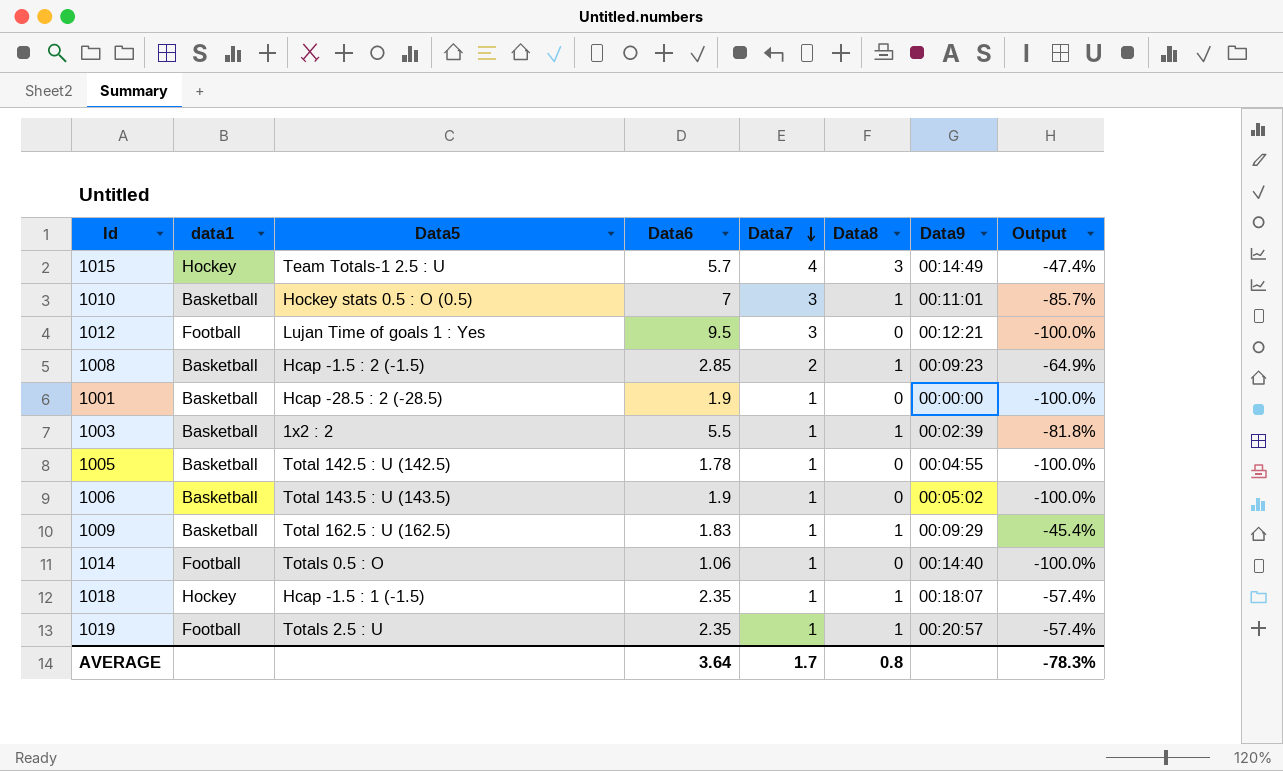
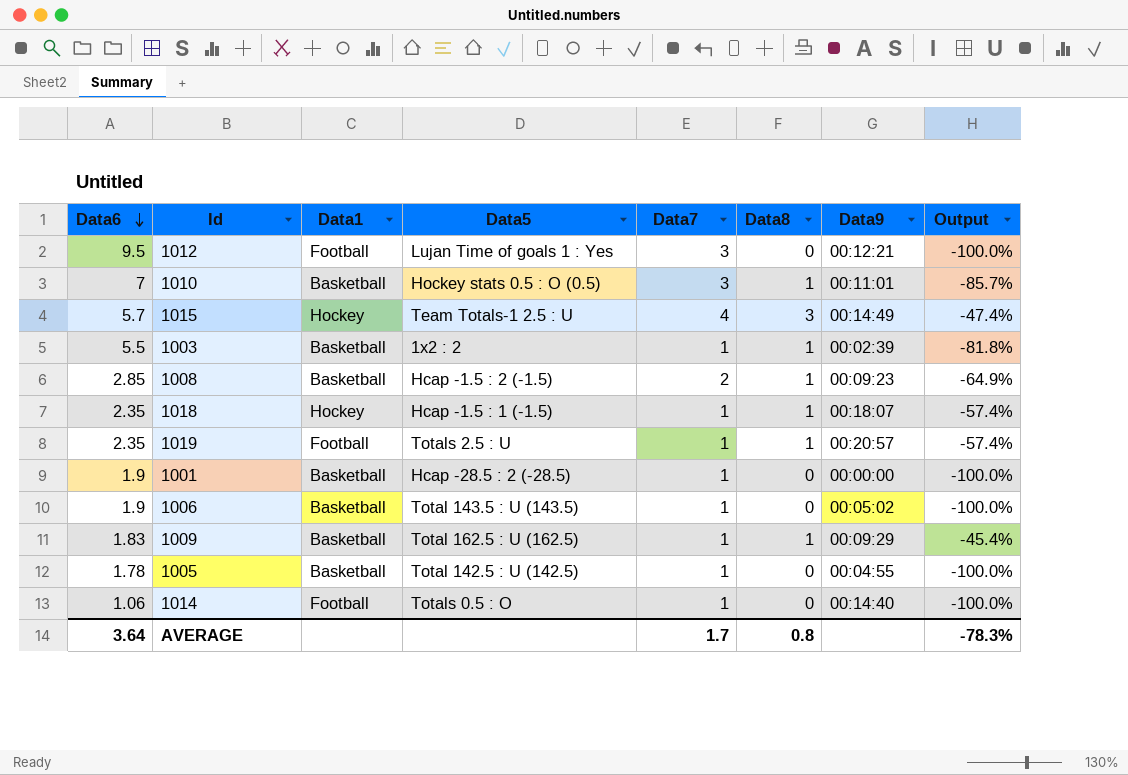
row order: Data7 descending -> Data6 descending
column Data6 | position: 4 -> 1
column name: data1 -> Data1

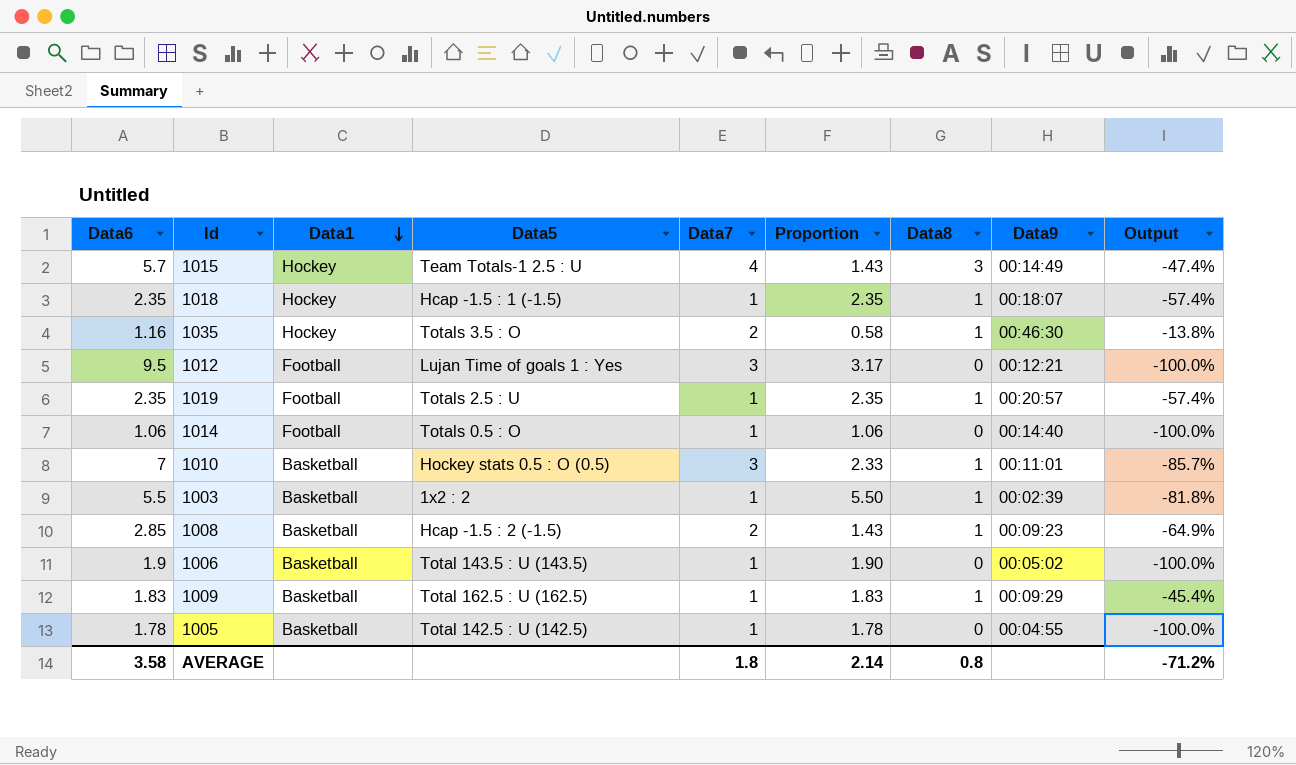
row order: Data6 descending -> Data1 descending
column Proportion | formula: none -> [Data6] / [Data7]
row 1001: 1.9 | Basketball | Hcap -28.5 : 2 (-28.5) | 1 | 0 | 00:00:00 | -100.0% -> none
row 1035: none -> 1.16 | Hockey | Totals 3.5 : O | 2 | 0.58 | 1 | 00:46:30 | -13.8%
AVERAGE | Data6: 3.64 -> 3.58
AVERAGE | Data7: 1.7 -> 1.8
AVERAGE | Output: -78.3% -> -71.2%

